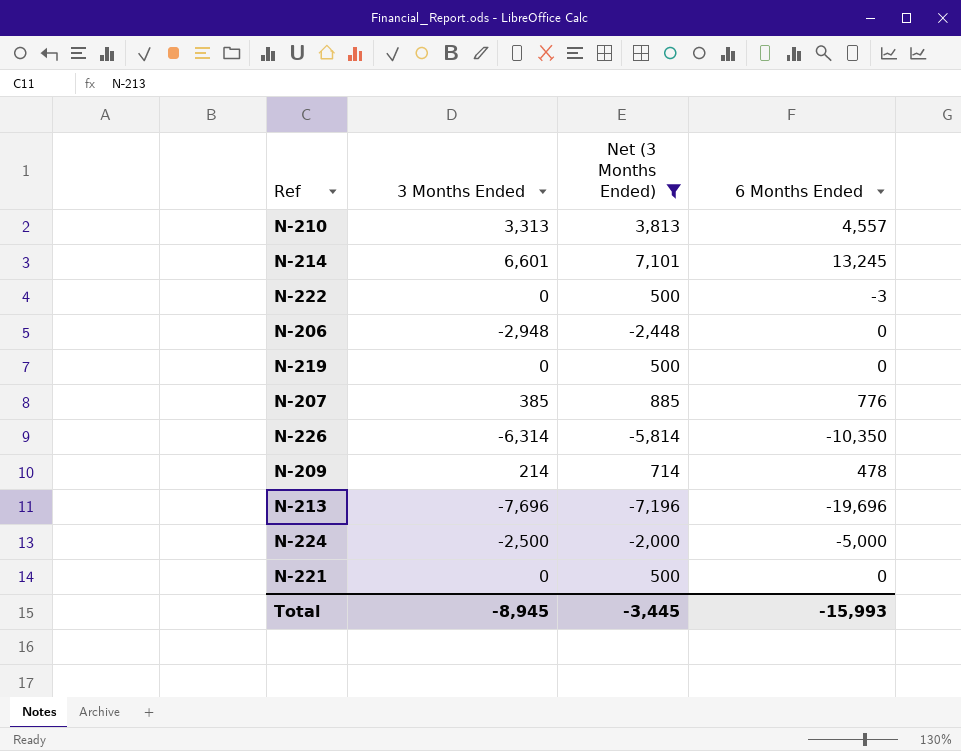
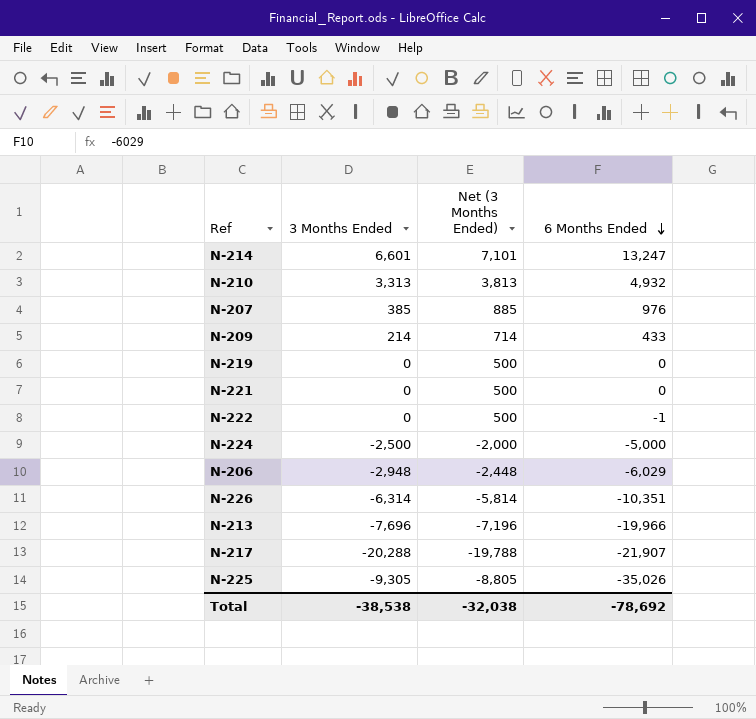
filter: Net (3 Months Ended) >= -7,196 -> none
row order: none -> 6 Months Ended descending
N-214 | 6 Months Ended: 13,245 -> 13,247
N-210 | 6 Months Ended: 4,557 -> 4,932
N-207 | 6 Months Ended: 776 -> 976
N-209 | 6 Months Ended: 478 -> 433
N-222 | 6 Months Ended: -3 -> -1
N-206 | 6 Months Ended: 0 -> -6,029
N-226 | 6 Months Ended: -10,350 -> -10,351
N-213 | 6 Months Ended: -19,696 -> -19,966
Total | 3 Months Ended: -8,945 -> -38,538
Total | Net (3 Months Ended): -3,445 -> -32,038
Total | 6 Months Ended: -15,993 -> -78,692

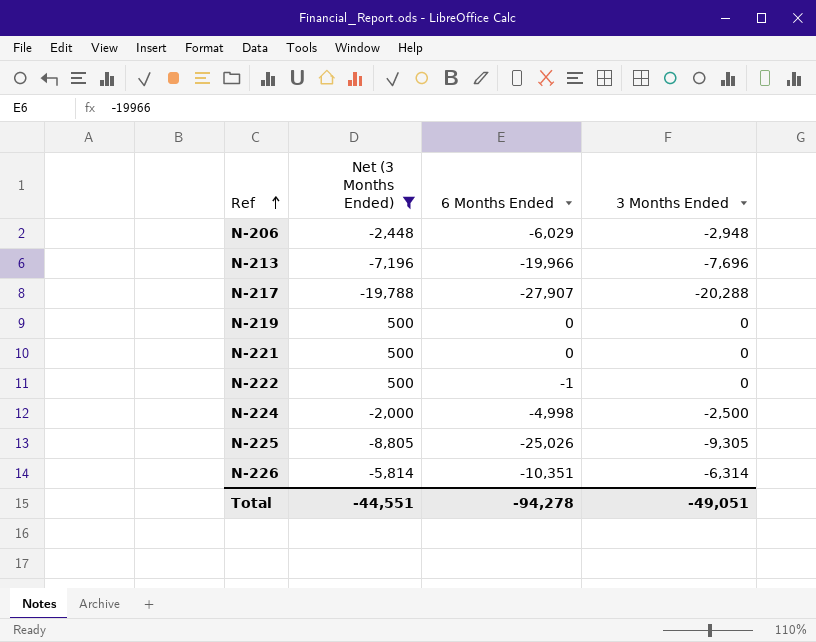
filter: none -> Net (3 Months Ended) <= 500
row order: 6 Months Ended descending -> Ref ascending
column 3 Months Ended | position: 2 -> 4
N-217 | 6 Months Ended: -21,907 -> -27,907
N-224 | 6 Months Ended: -5,000 -> -4,998
N-225 | 6 Months Ended: -35,026 -> -25,026
Total | Net (3 Months Ended): -32,038 -> -44,551
Total | 6 Months Ended: -78,692 -> -94,278
Total | 3 Months Ended: -38,538 -> -49,051

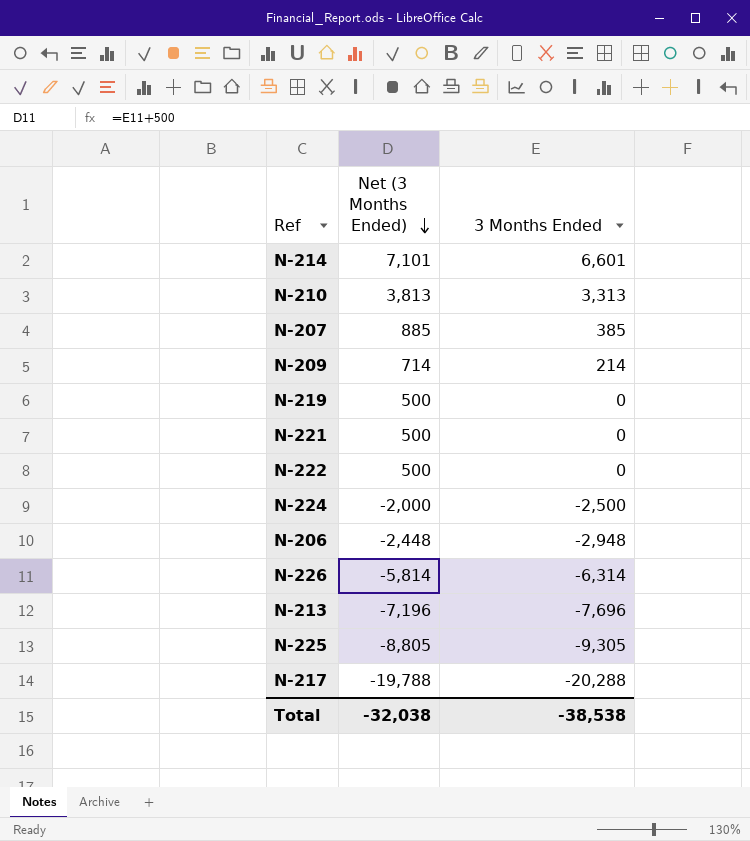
filter: Net (3 Months Ended) <= 500 -> none
row order: Ref ascending -> Net (3 Months Ended) descending
column 6 Months Ended | position: 3 -> none
Total | Net (3 Months Ended): -44,551 -> -32,038
Total | 3 Months Ended: -49,051 -> -38,538

